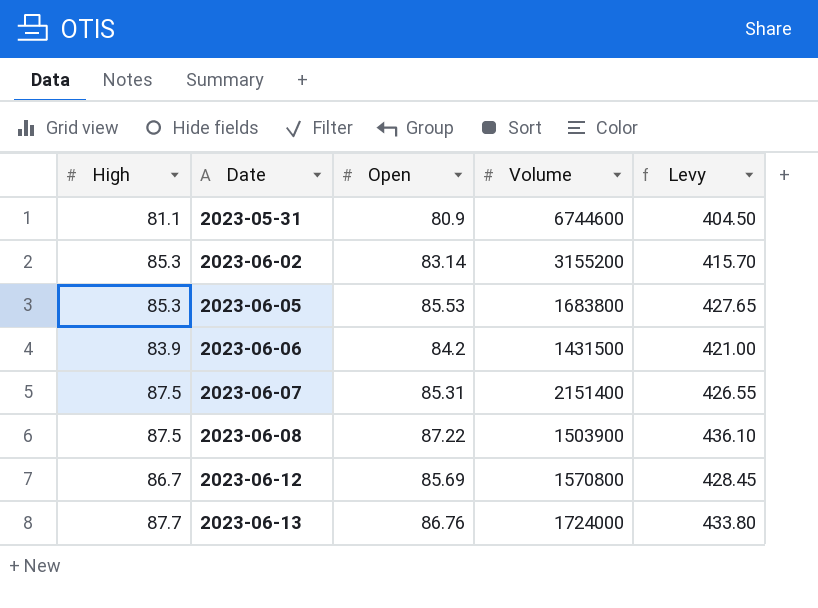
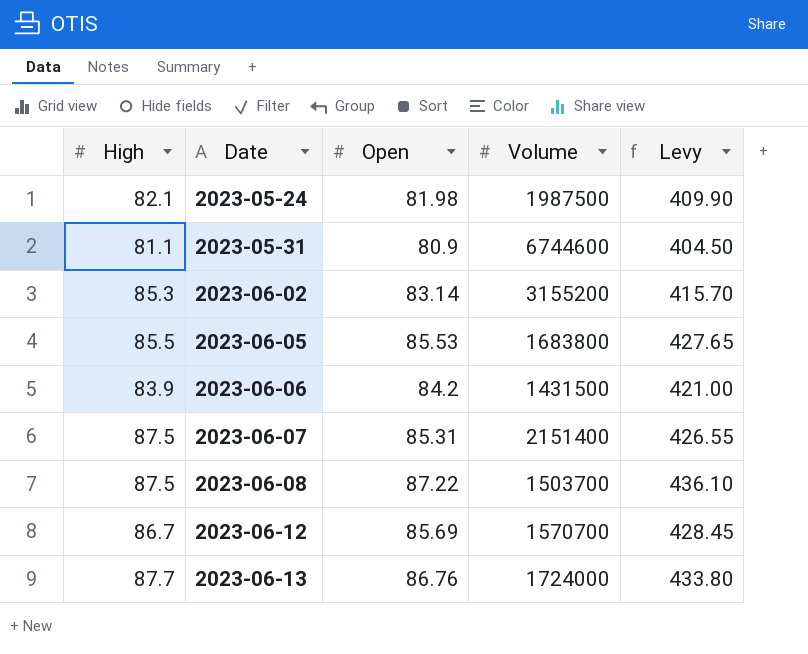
row 2023-05-24: none -> 82.1 | 81.98 | 1987500 | 409.90
2023-06-05 | High: 85.3 -> 85.5
2023-06-08 | Volume: 1503900 -> 1503700
2023-06-12 | Volume: 1570800 -> 1570700

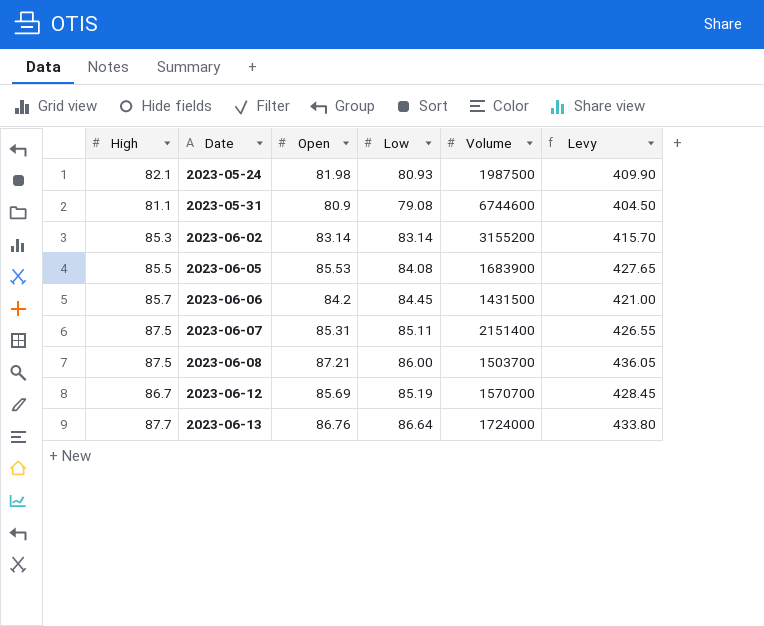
column Low | position: none -> 4
2023-06-05 | Volume: 1683800 -> 1683900
2023-06-06 | High: 83.9 -> 85.7
2023-06-08 | Open: 87.22 -> 87.21
2023-06-08 | Levy: 436.10 -> 436.05

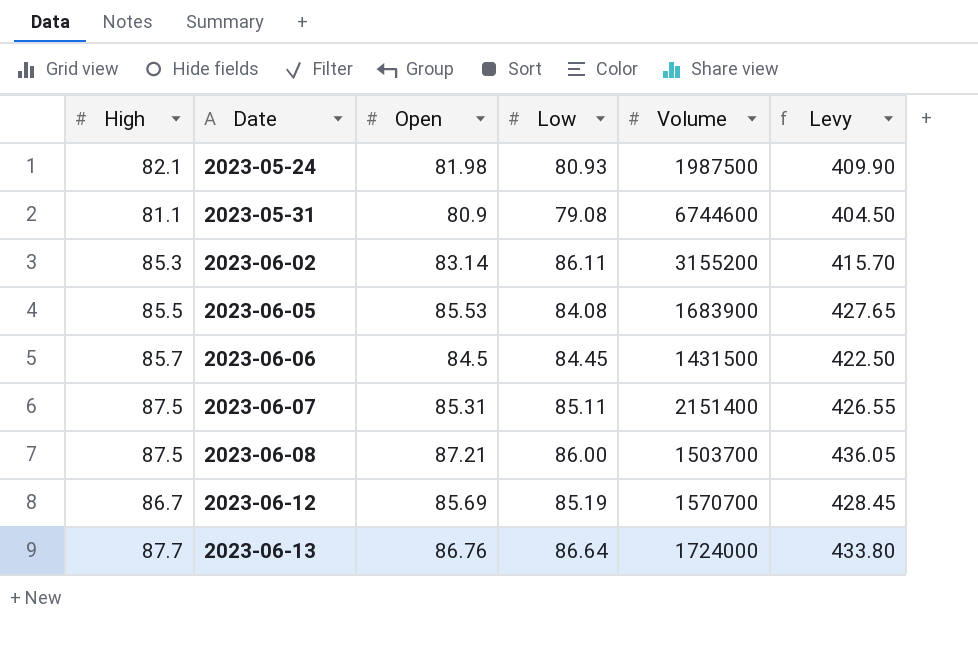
2023-06-02 | Low: 83.14 -> 86.11
2023-06-06 | Open: 84.2 -> 84.5
2023-06-06 | Levy: 421.00 -> 422.50

